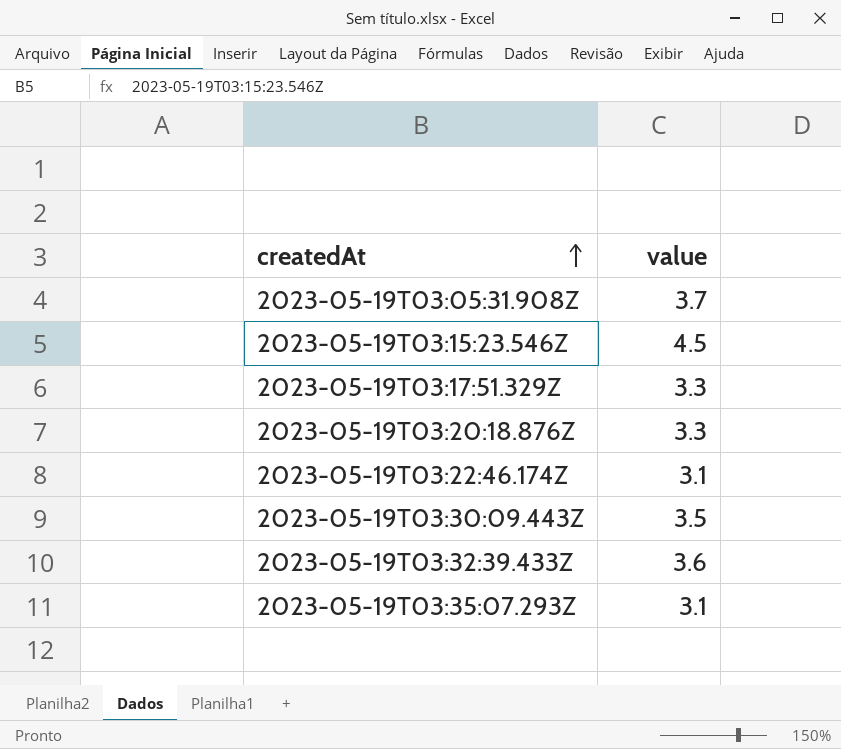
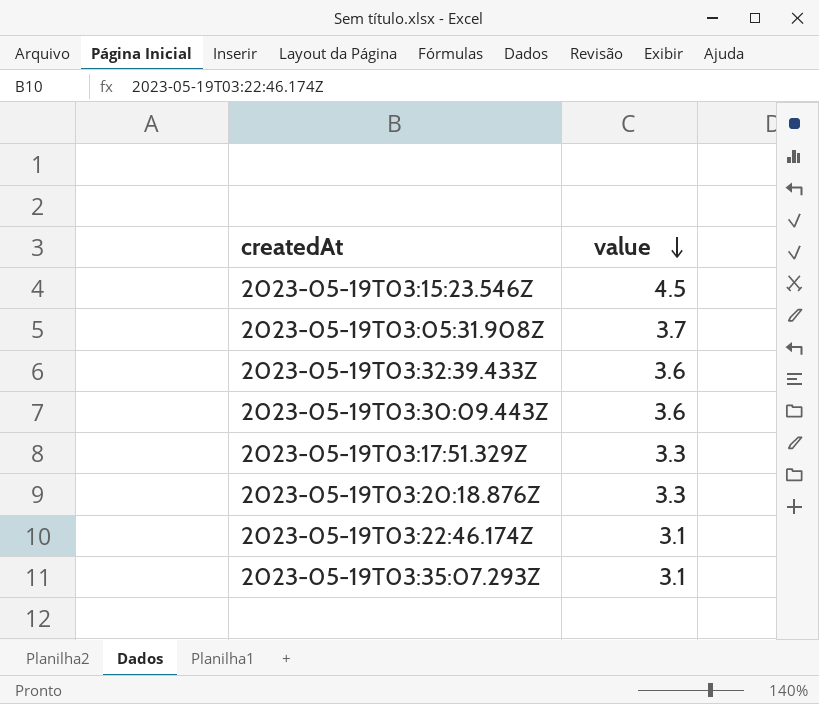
row order: createdAt ascending -> value descending
2023-05-19T03:30:09.443Z | value: 3.5 -> 3.6

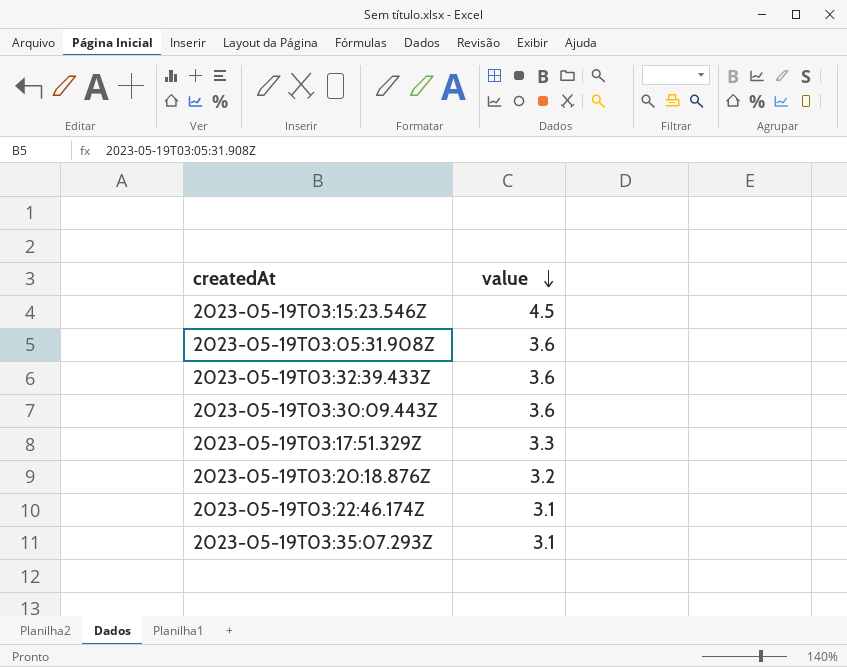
2023-05-19T03:05:31.908Z | value: 3.7 -> 3.6
2023-05-19T03:20:18.876Z | value: 3.3 -> 3.2

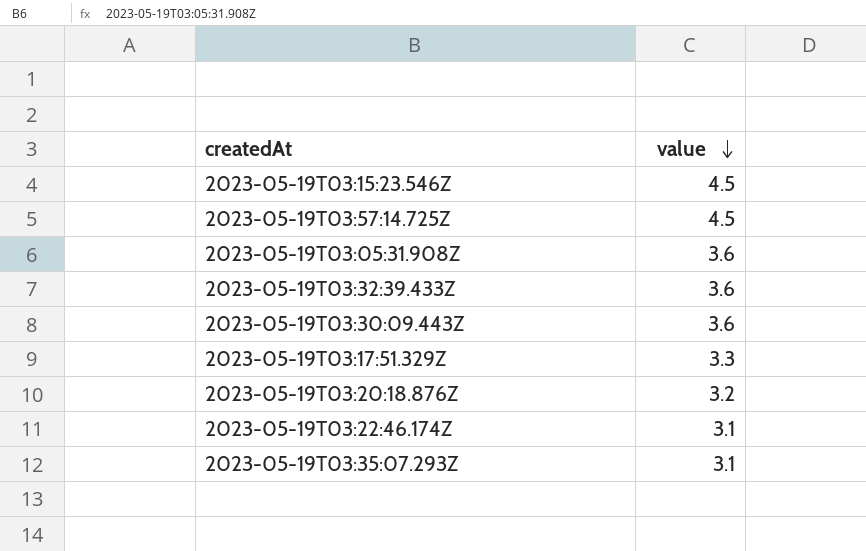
row 2023-05-19T03:57:14.725Z: none -> 4.5

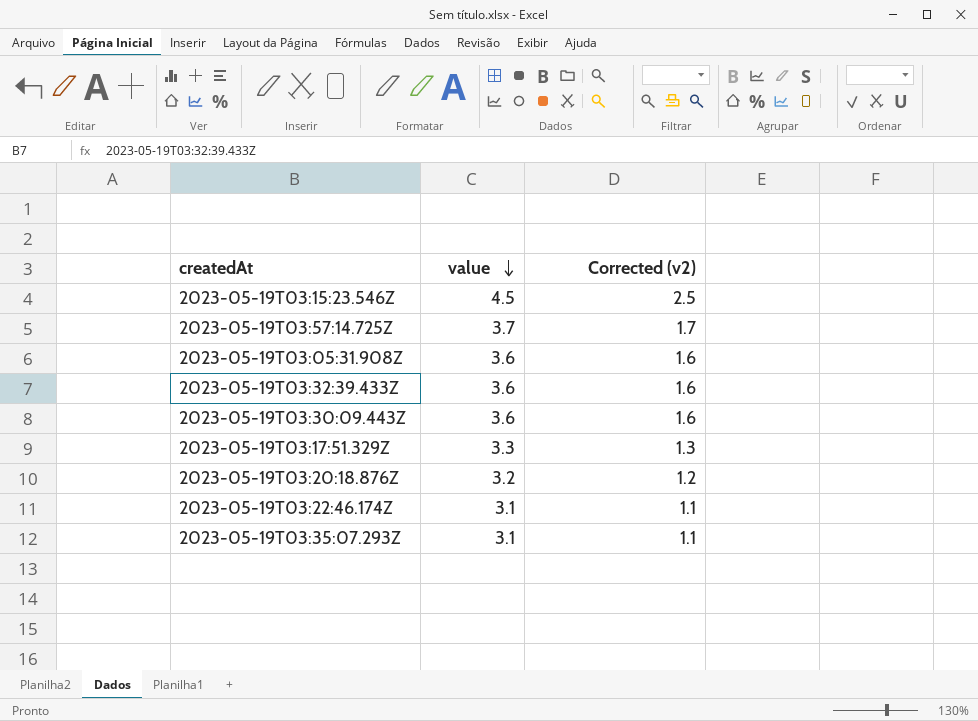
column Corrected (v2) | formula: none -> [value] - 2
2023-05-19T03:57:14.725Z | value: 4.5 -> 3.7

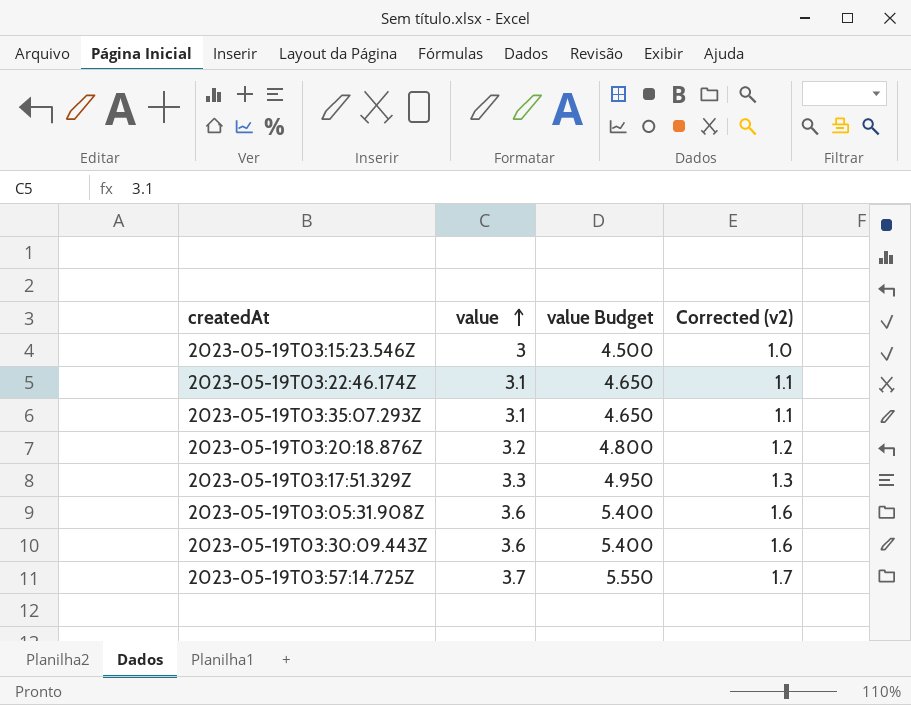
row order: value descending -> value ascending
column value Budget | formula: none -> [value] * 1.5
row 2023-05-19T03:32:39.433Z: 3.6 | 1.6 -> none
2023-05-19T03:15:23.546Z | value: 4.5 -> 3
2023-05-19T03:15:23.546Z | Corrected (v2): 2.5 -> 1.0

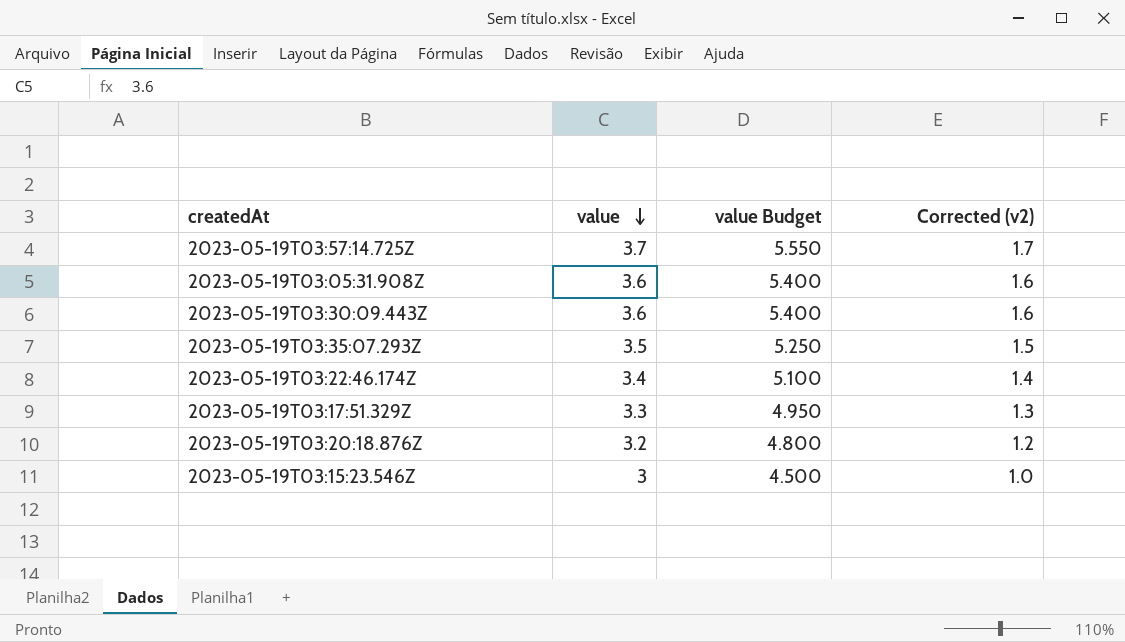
row order: value ascending -> value descending
2023-05-19T03:35:07.293Z | value: 3.1 -> 3.5
2023-05-19T03:35:07.293Z | value Budget: 4.650 -> 5.250
2023-05-19T03:35:07.293Z | Corrected (v2): 1.1 -> 1.5
2023-05-19T03:22:46.174Z | value: 3.1 -> 3.4
2023-05-19T03:22:46.174Z | value Budget: 4.650 -> 5.100
2023-05-19T03:22:46.174Z | Corrected (v2): 1.1 -> 1.4

